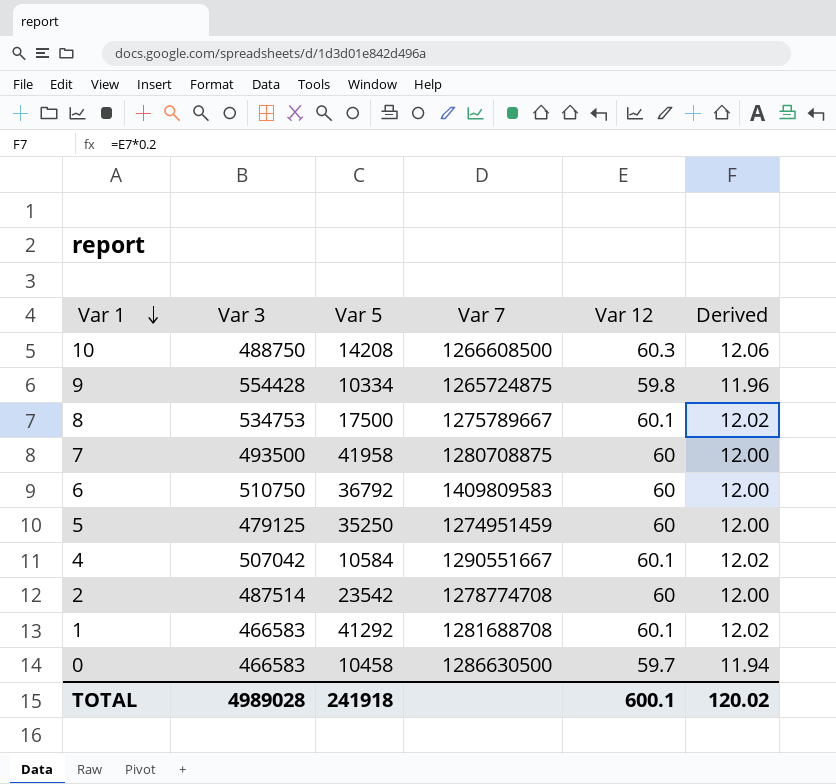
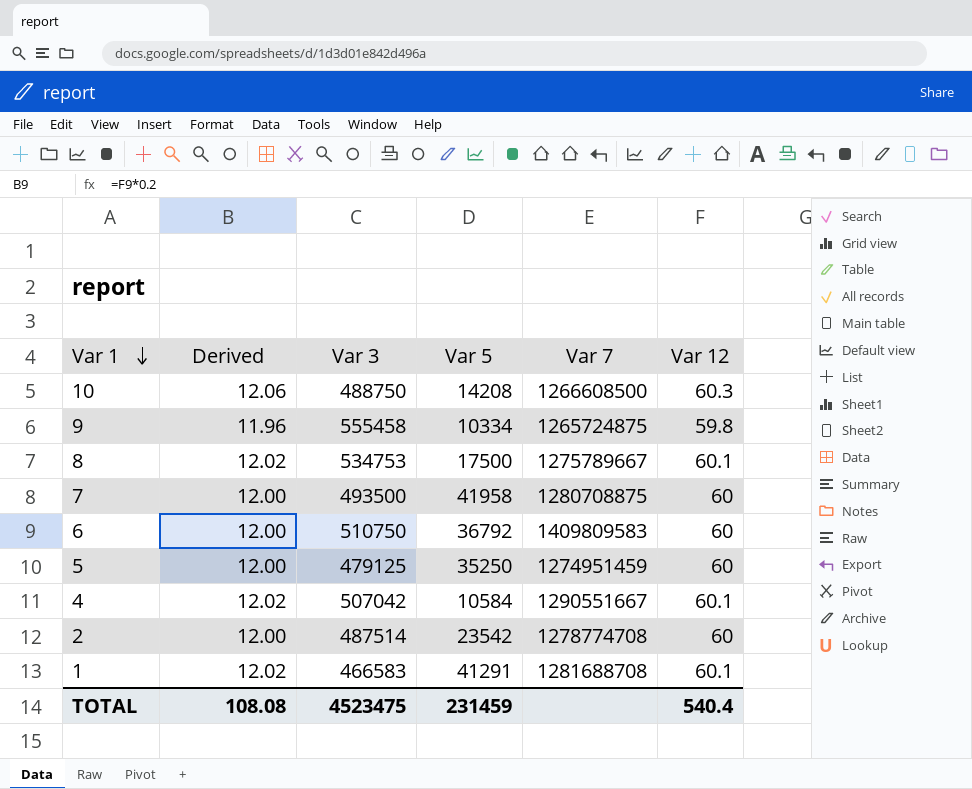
column Derived | position: 6 -> 2
row 0: 466583 | 10458 | 1286630500 | 59.7 | 11.94 -> none
9 | Var 3: 554428 -> 555458
1 | Var 5: 41292 -> 41291
TOTAL | Derived: 120.02 -> 108.08
TOTAL | Var 3: 4989028 -> 4523475
TOTAL | Var 5: 241918 -> 231459
TOTAL | Var 12: 600.1 -> 540.4

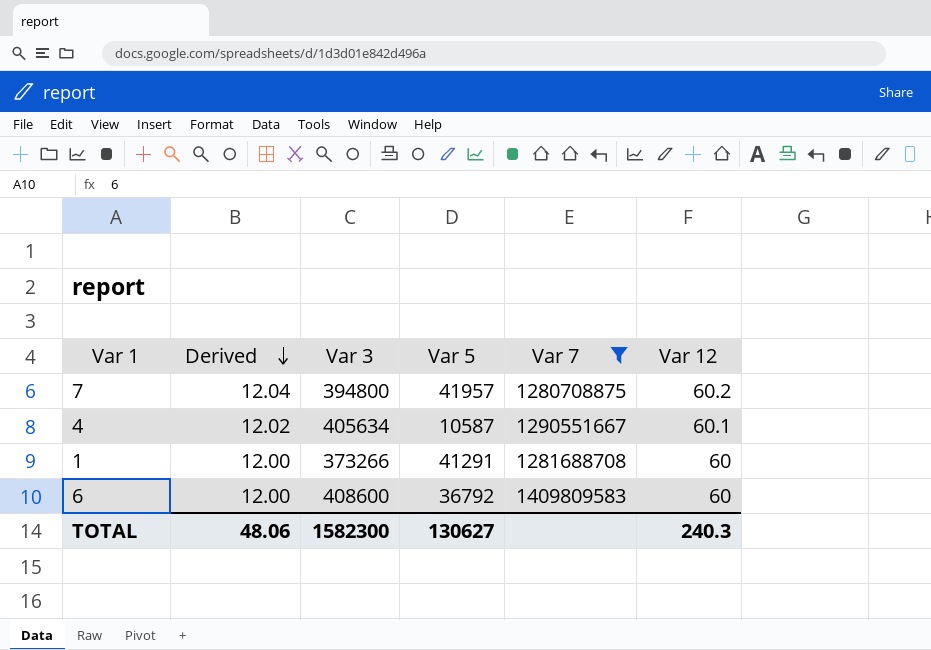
filter: none -> Var 7 >= 1280708875
row order: Var 1 descending -> Derived descending
7 | Derived: 12.00 -> 12.04
7 | Var 3: 493500 -> 394800
7 | Var 5: 41958 -> 41957
7 | Var 12: 60 -> 60.2
4 | Var 3: 507042 -> 405634
4 | Var 5: 10584 -> 10587
1 | Derived: 12.02 -> 12.00
1 | Var 3: 466583 -> 373266
1 | Var 12: 60.1 -> 60
6 | Var 3: 510750 -> 408600
TOTAL | Derived: 108.08 -> 48.06
TOTAL | Var 3: 4523475 -> 1582300
TOTAL | Var 5: 231459 -> 130627
TOTAL | Var 12: 540.4 -> 240.3

